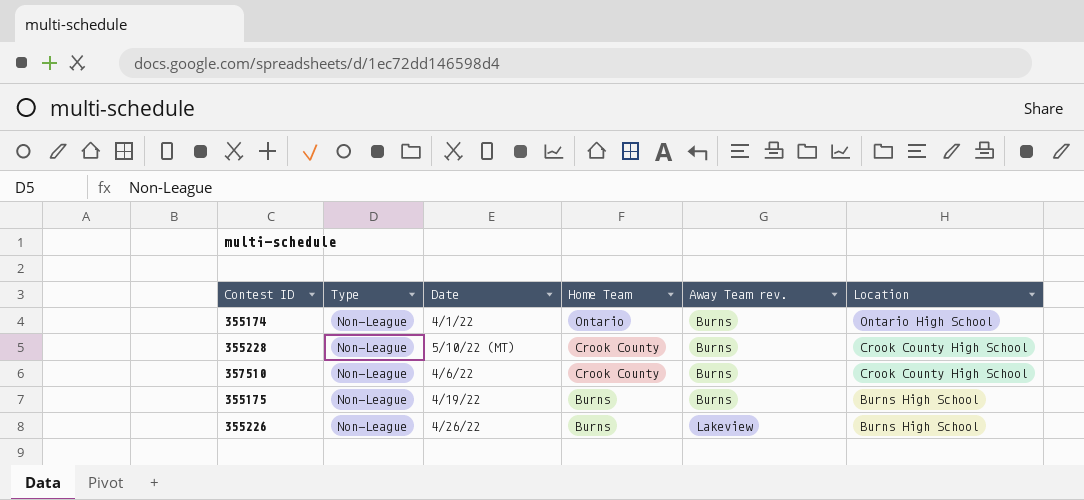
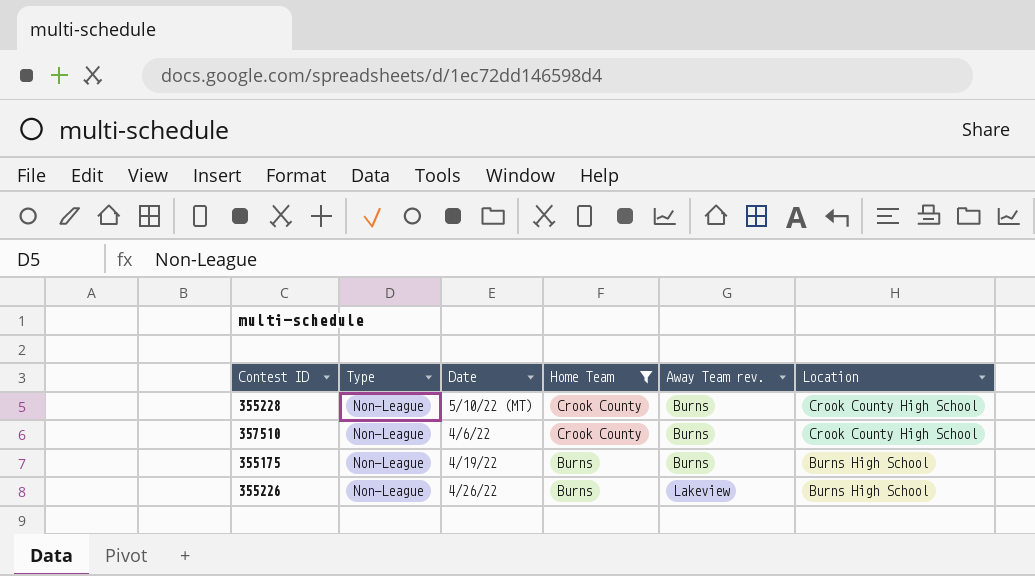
filter: none -> Home Team != Ontario

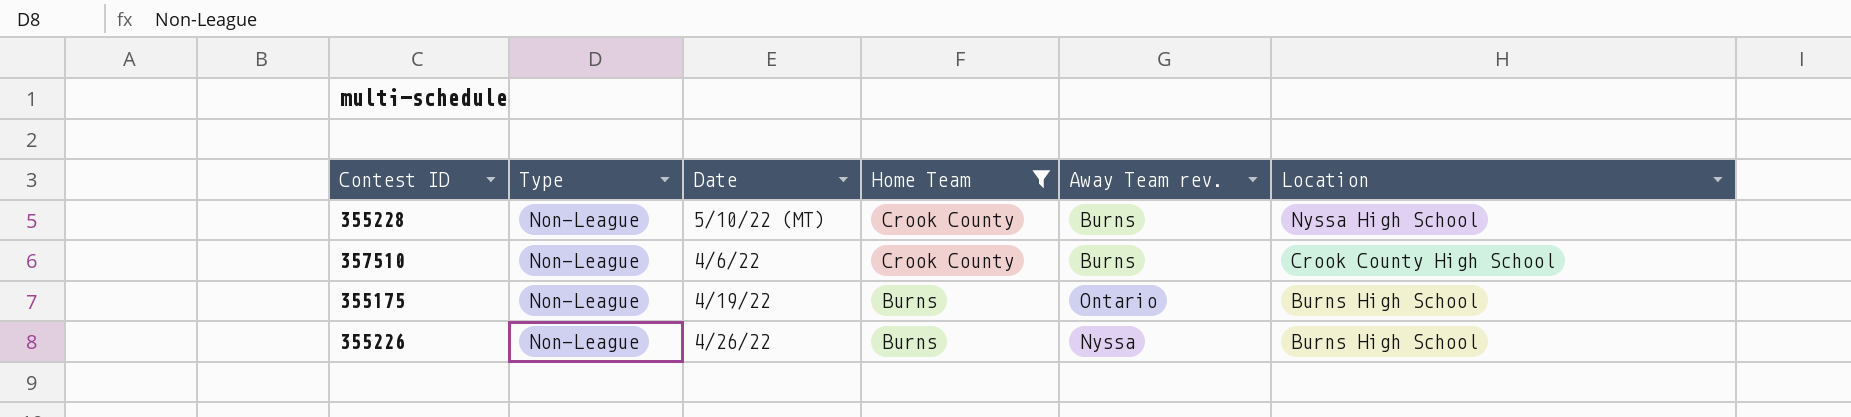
355228 | Location: Crook County High School -> Nyssa High School
355175 | Away Team rev.: Burns -> Ontario
355226 | Away Team rev.: Lakeview -> Nyssa

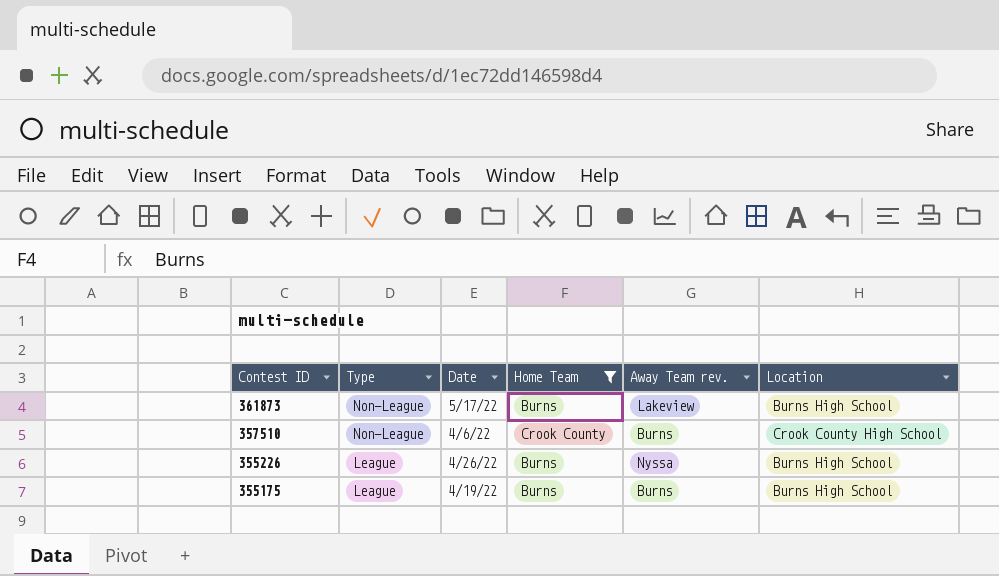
row order: Home Team descending -> Contest ID descending
row 355228: Non-League | 5/10/22 (MT) | Crook County | Burns | Nyssa High School -> none
row 361873: none -> Non-League | 5/17/22 | Burns | Lakeview | Burns High School
355226 | Type: Non-League -> League
355175 | Type: Non-League -> League
355175 | Away Team rev.: Ontario -> Burns

